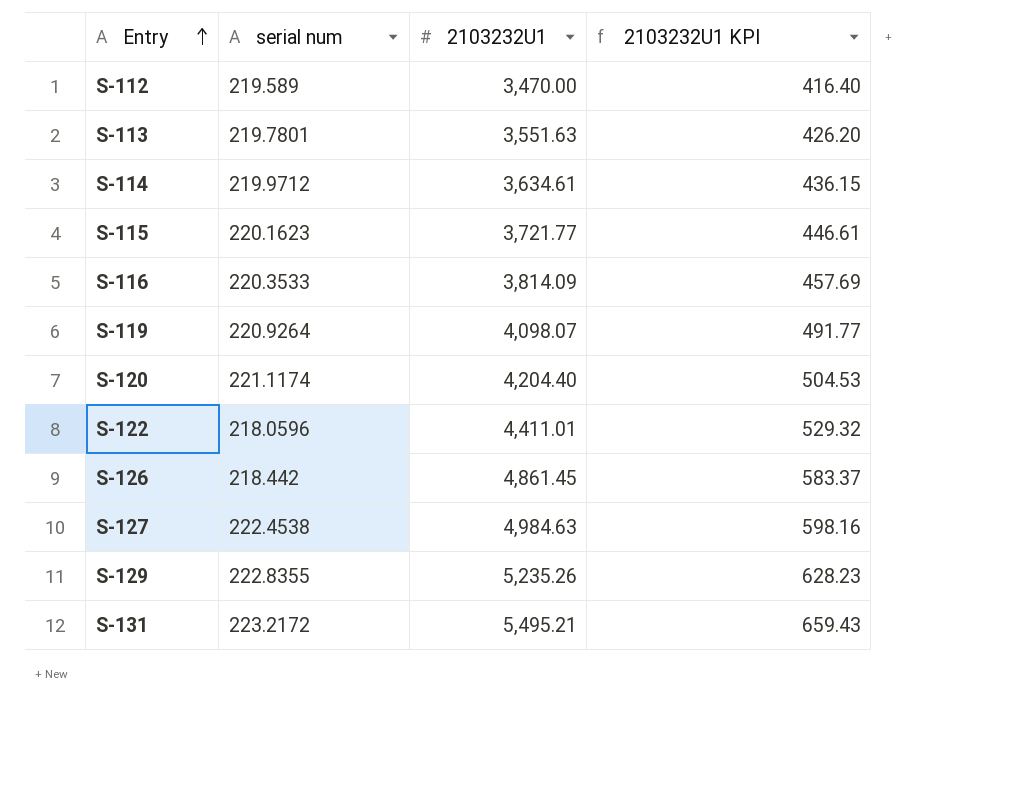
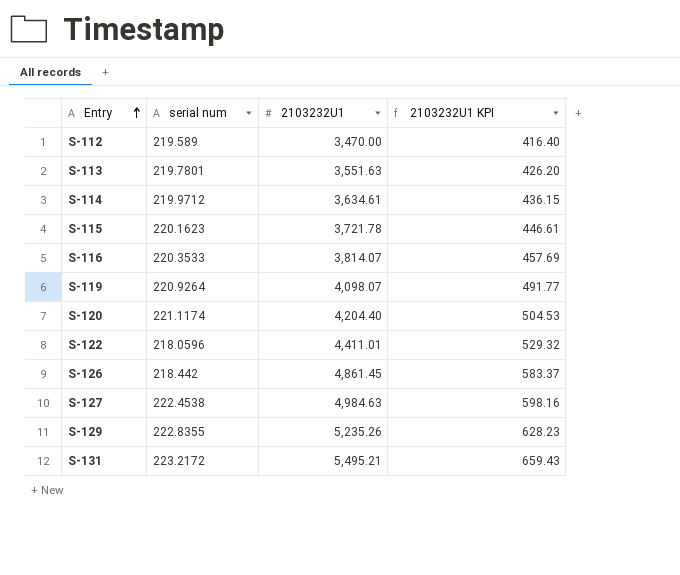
S-115 | 2103232U1: 3,721.77 -> 3,721.78
S-116 | 2103232U1: 3,814.09 -> 3,814.07

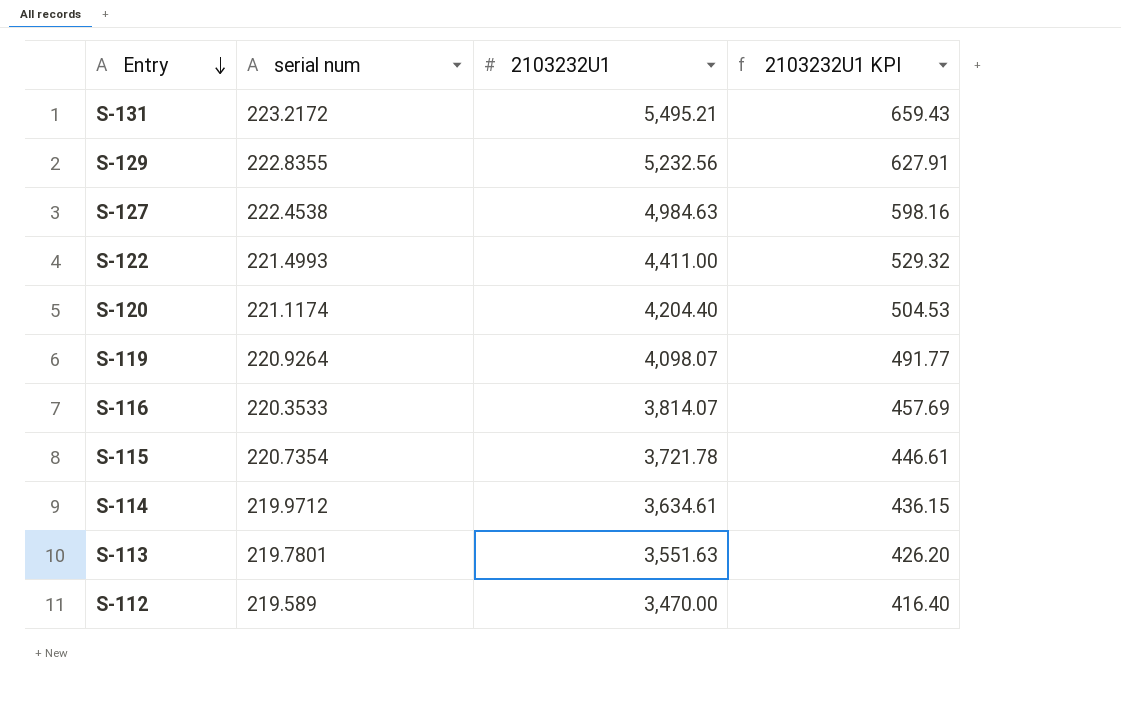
row order: Entry ascending -> Entry descending
row S-126: 218.442 | 4,861.45 | 583.37 -> none
S-129 | 2103232U1: 5,235.26 -> 5,232.56
S-129 | 2103232U1 KPI: 628.23 -> 627.91
S-122 | serial num: 218.0596 -> 221.4993
S-122 | 2103232U1: 4,411.01 -> 4,411.00
S-115 | serial num: 220.1623 -> 220.7354

